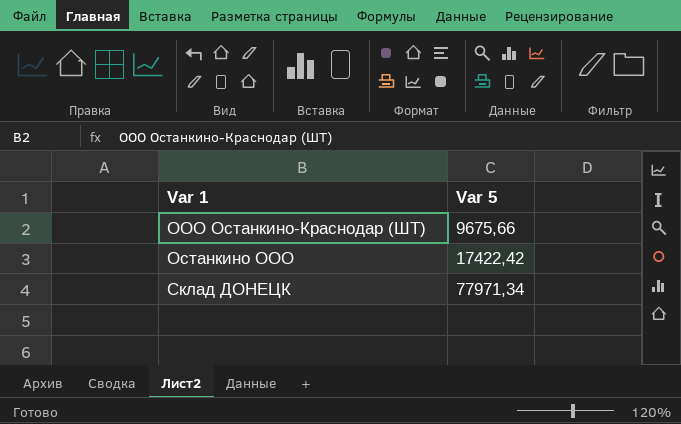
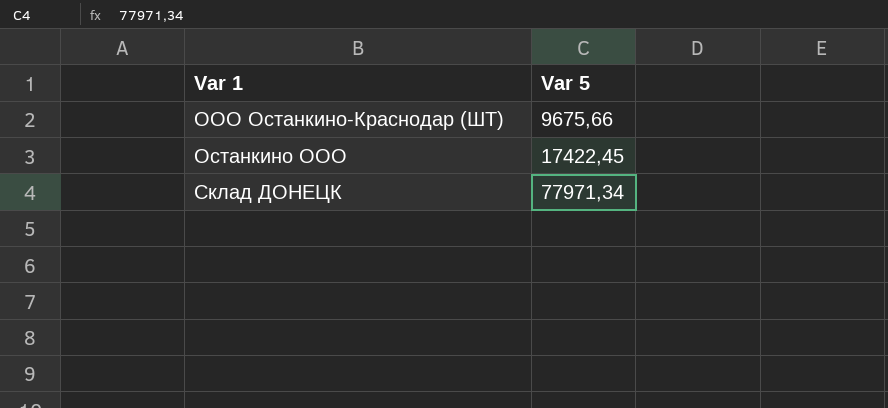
Останкино ООО | Var 5: 17422,42 -> 17422,45

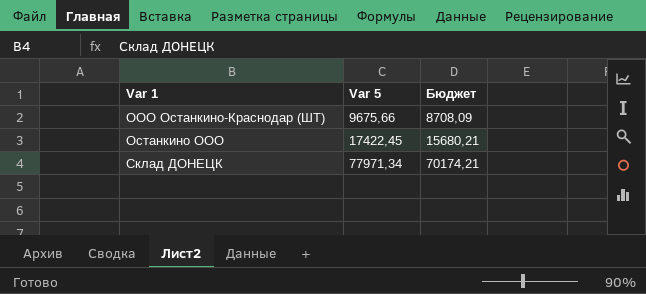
column Бюджет | formula: none -> [Var 5] * 0,9

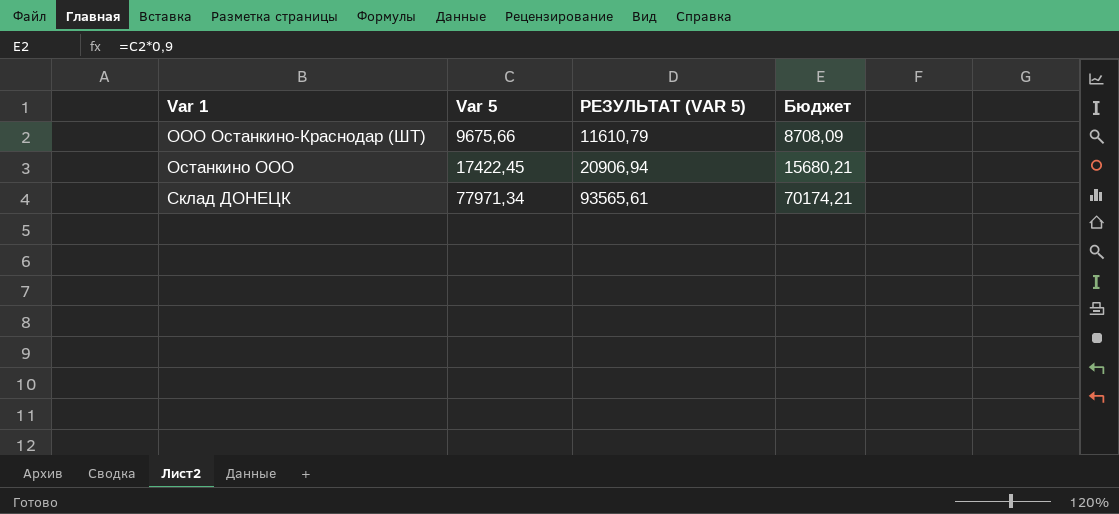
column РЕЗУЛЬТАТ (VAR 5) | formula: none -> [Var 5] * 1,2

